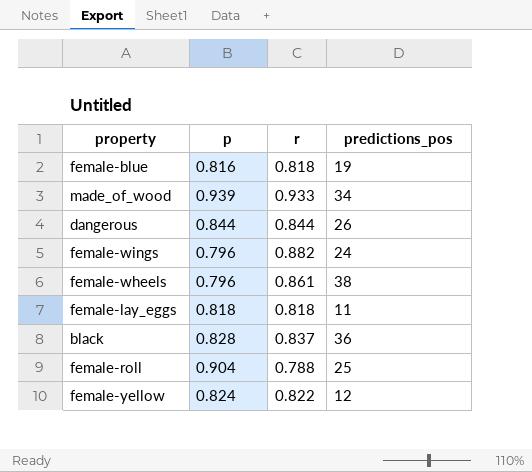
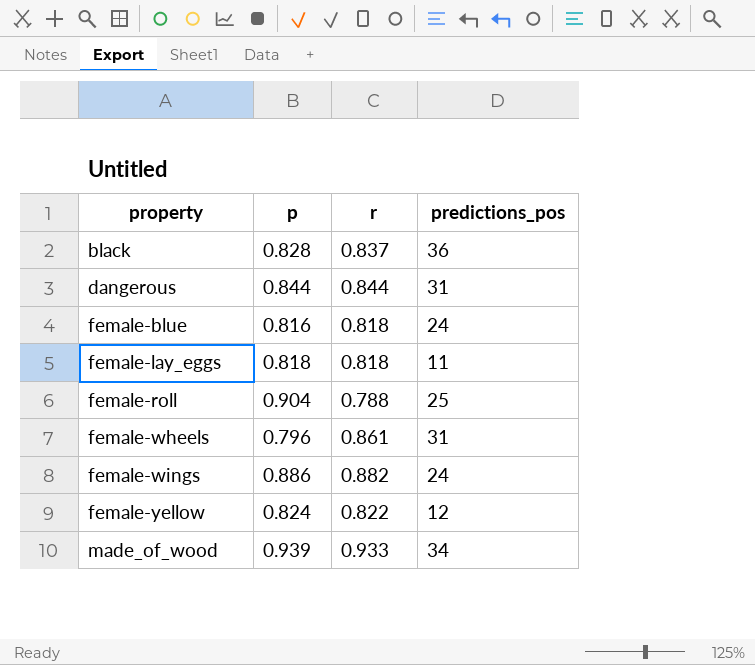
row order: none -> property ascending
dangerous | predictions_pos: 26 -> 31
female-blue | predictions_pos: 19 -> 24
female-wheels | predictions_pos: 38 -> 31
female-wings | p: 0.796 -> 0.886

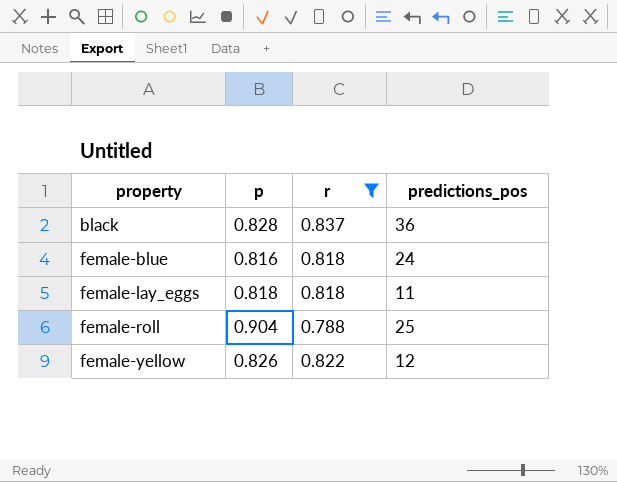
filter: none -> r <= 0.837
female-yellow | p: 0.824 -> 0.826

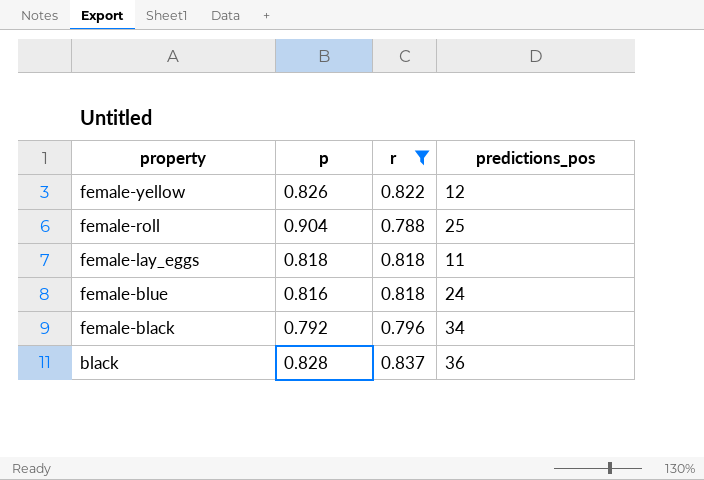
row order: property ascending -> property descending
row female-black: none -> 0.792 | 0.796 | 34

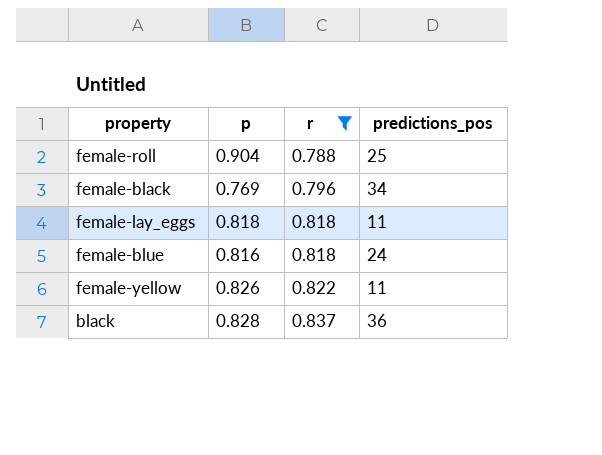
row order: property descending -> r ascending
female-black | p: 0.792 -> 0.769
female-yellow | predictions_pos: 12 -> 11

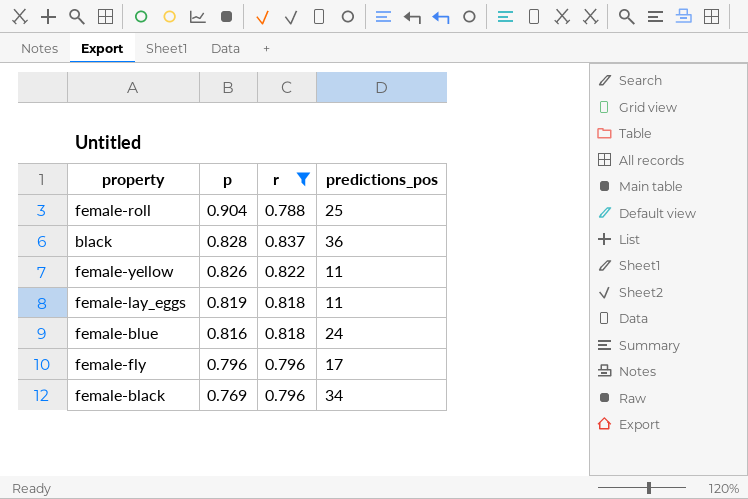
row order: r ascending -> p descending
female-lay_eggs | p: 0.818 -> 0.819
row female-fly: none -> 0.796 | 0.796 | 17

